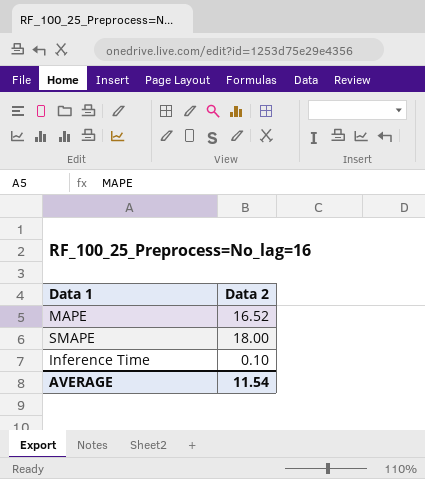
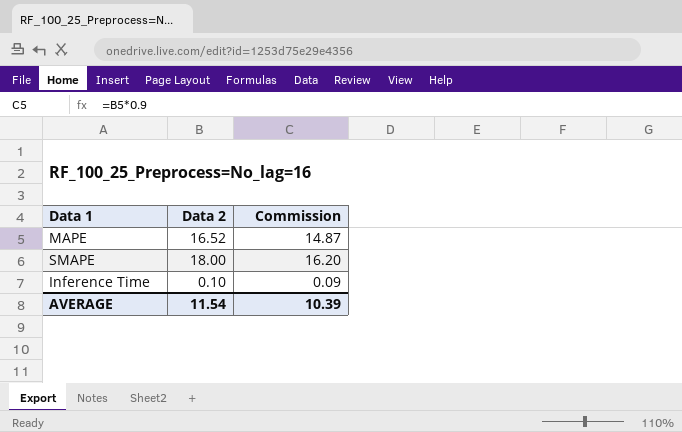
column Commission | formula: none -> [Data 2] * 0.9

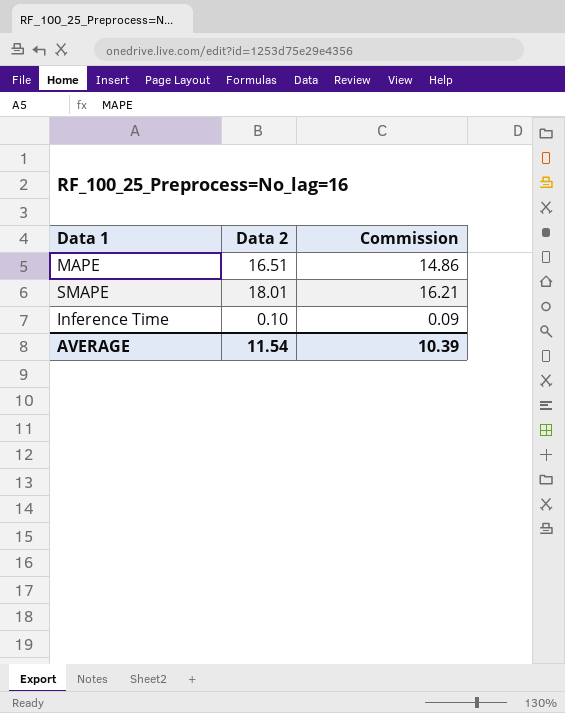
MAPE | Data 2: 16.52 -> 16.51
MAPE | Commission: 14.87 -> 14.86
SMAPE | Data 2: 18.00 -> 18.01
SMAPE | Commission: 16.20 -> 16.21

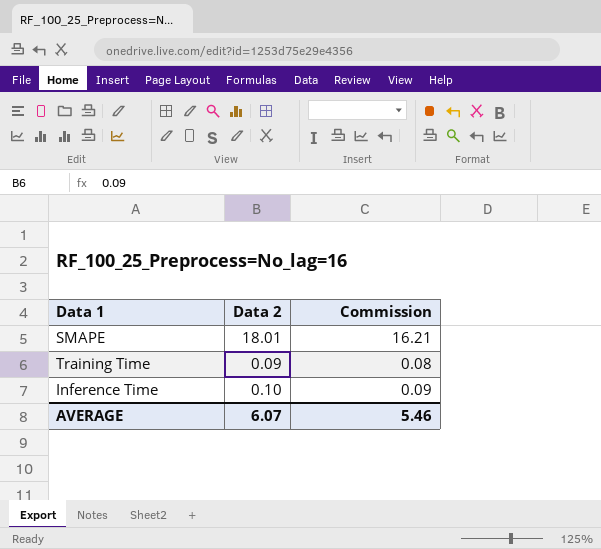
row MAPE: 16.51 | 14.86 -> none
row Training Time: none -> 0.09 | 0.08
AVERAGE | Data 2: 11.54 -> 6.07
AVERAGE | Commission: 10.39 -> 5.46

